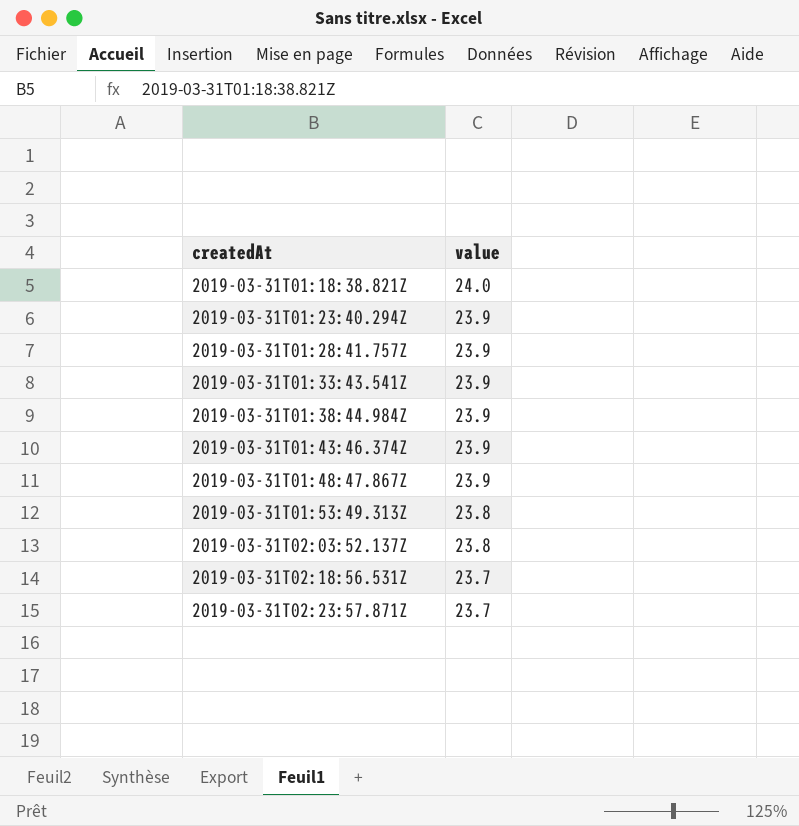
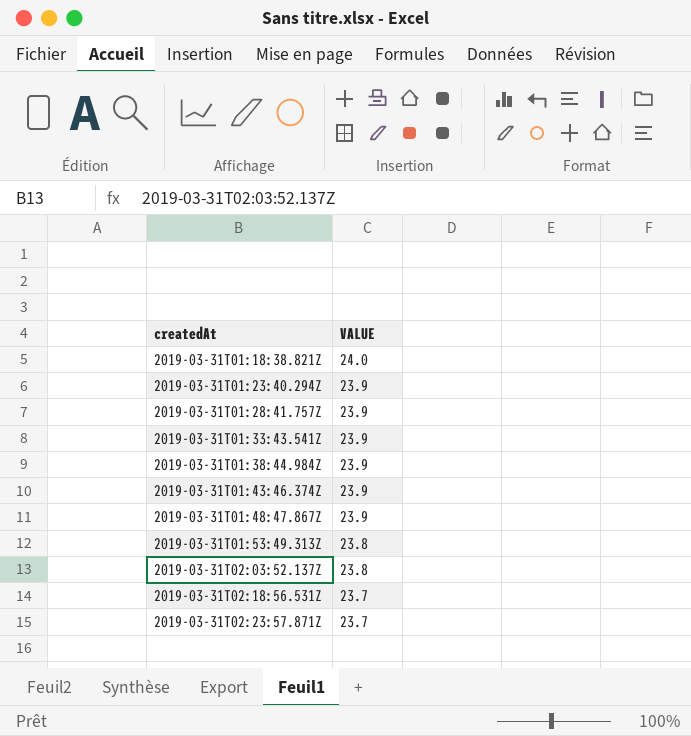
column name: value -> VALUE

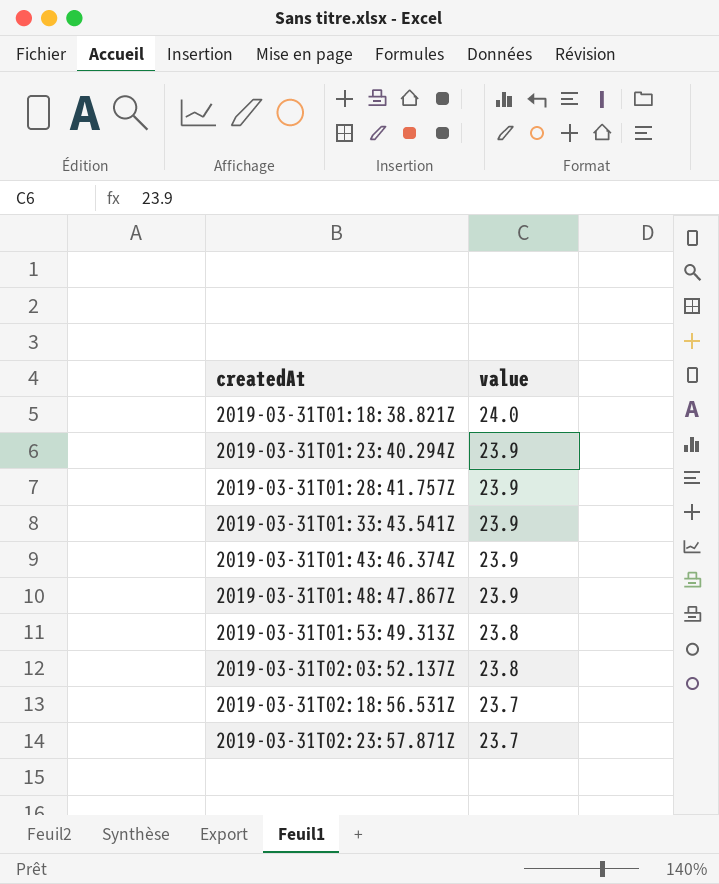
column name: VALUE -> value
row 2019-03-31T01:38:44.984Z: 23.9 -> none

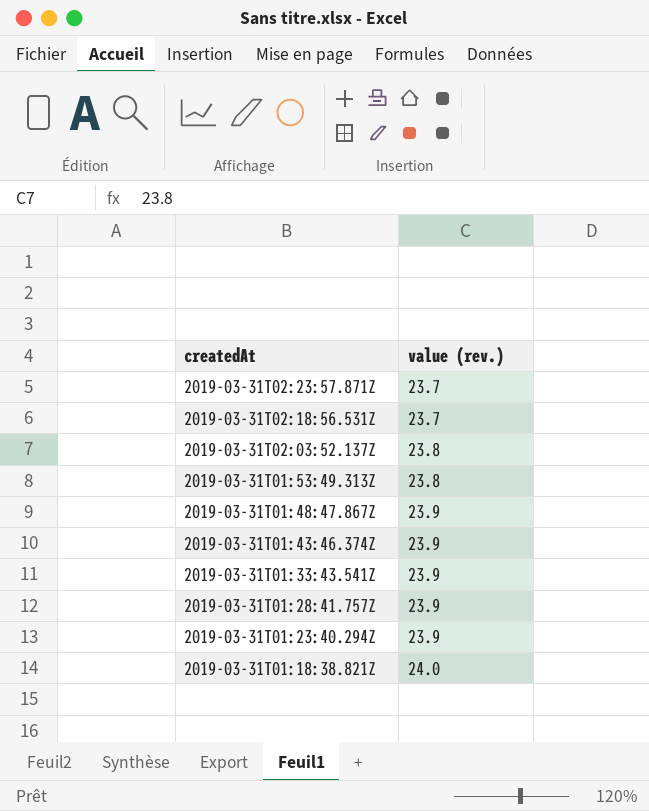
row order: createdAt ascending -> createdAt descending
column name: value -> value (rev.)

